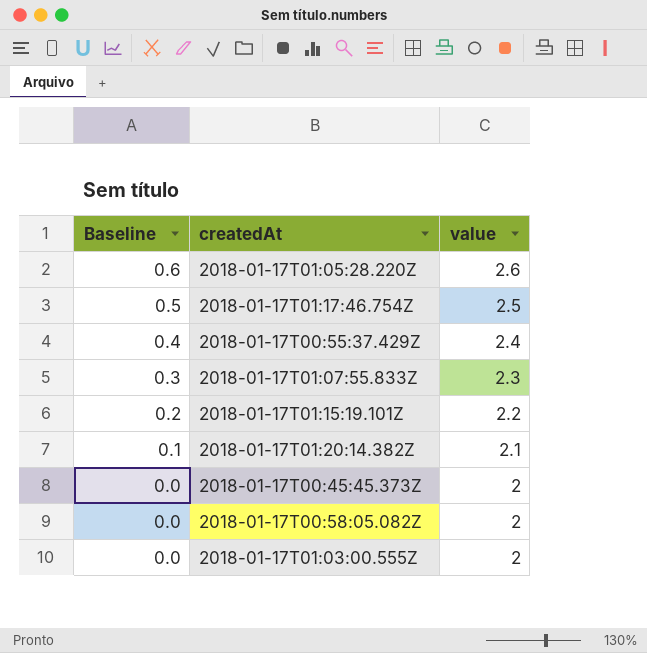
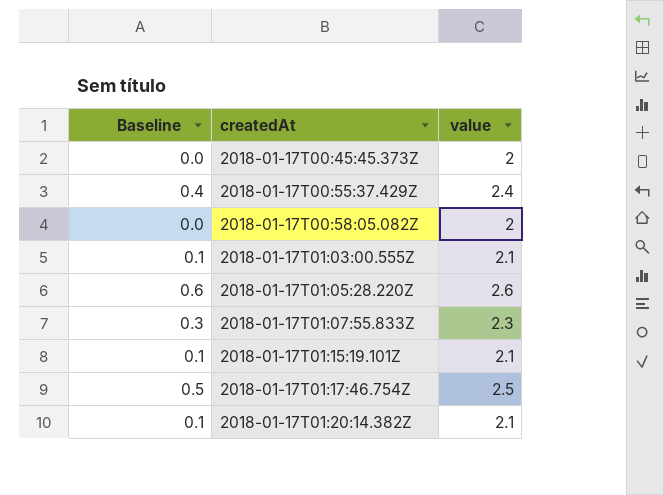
row order: Baseline descending -> createdAt ascending
2018-01-17T01:03:00.555Z | Baseline: 0.0 -> 0.1
2018-01-17T01:03:00.555Z | value: 2 -> 2.1
2018-01-17T01:15:19.101Z | Baseline: 0.2 -> 0.1
2018-01-17T01:15:19.101Z | value: 2.2 -> 2.1

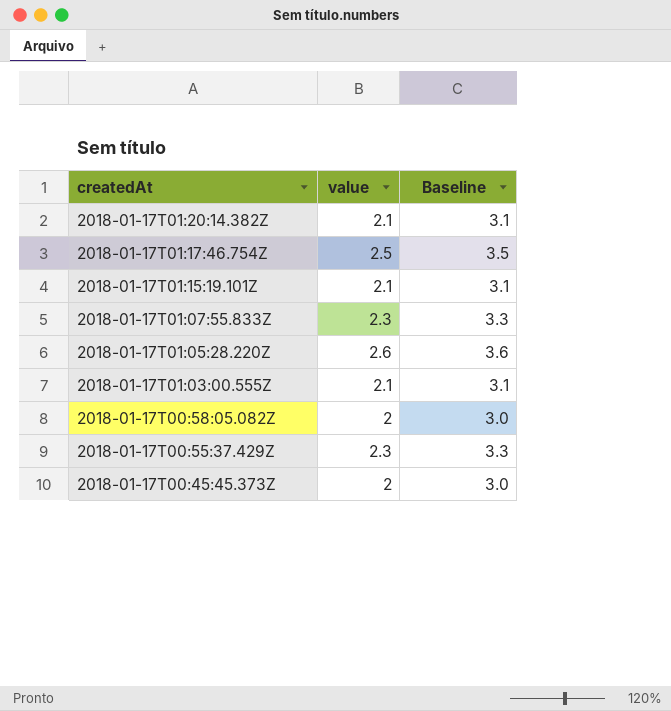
row order: createdAt ascending -> createdAt descending
column Baseline | formula: [value] - 2 -> [value] + 1
column Baseline | position: 1 -> 3
2018-01-17T00:55:37.429Z | value: 2.4 -> 2.3

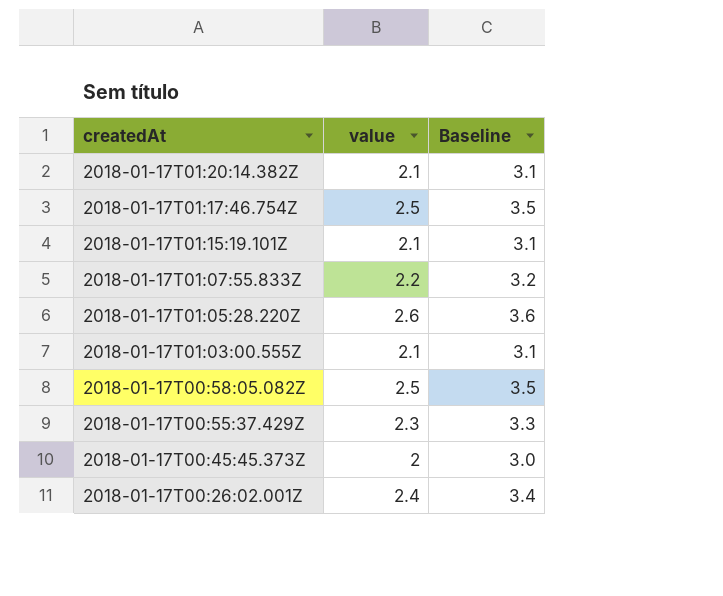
2018-01-17T01:07:55.833Z | value: 2.3 -> 2.2
2018-01-17T01:07:55.833Z | Baseline: 3.3 -> 3.2
2018-01-17T00:58:05.082Z | value: 2 -> 2.5
2018-01-17T00:58:05.082Z | Baseline: 3.0 -> 3.5
row 2018-01-17T00:26:02.001Z: none -> 2.4 | 3.4

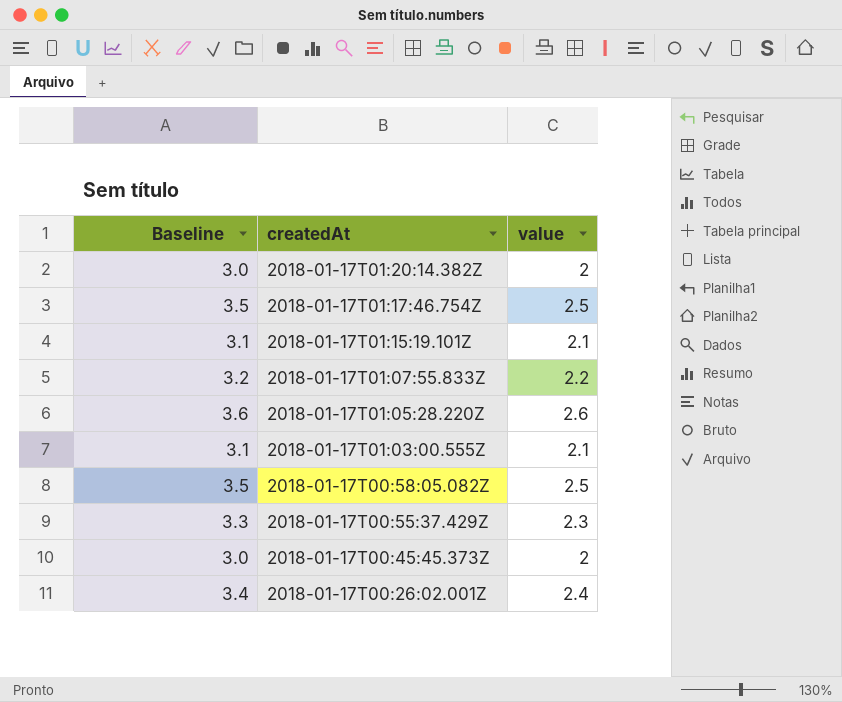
column Baseline | position: 3 -> 1
2018-01-17T01:20:14.382Z | Baseline: 3.1 -> 3.0
2018-01-17T01:20:14.382Z | value: 2.1 -> 2

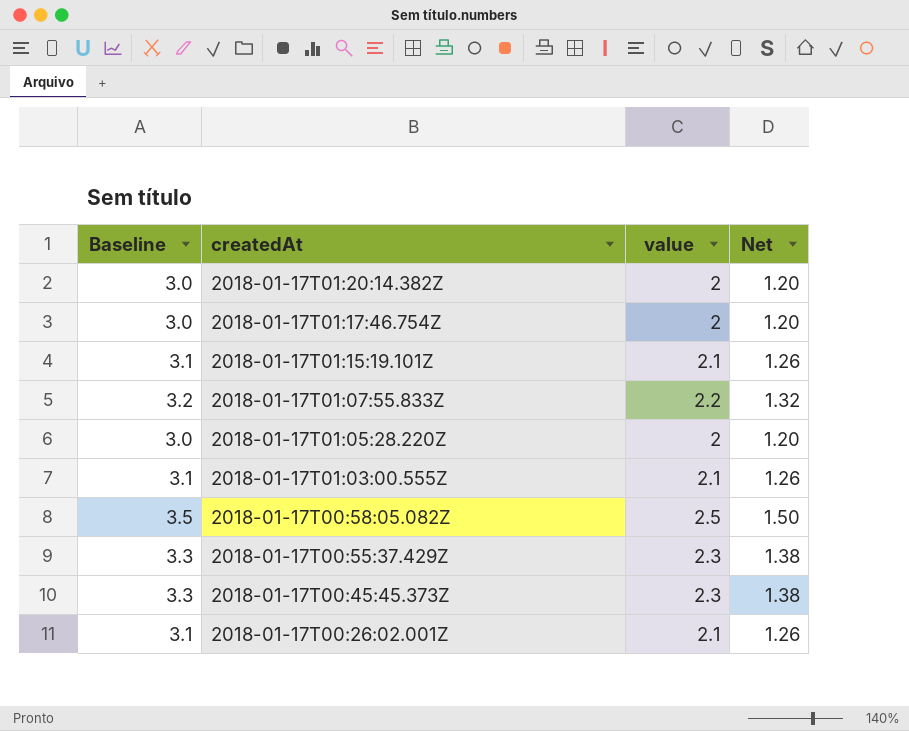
column Net | formula: none -> [value] * 0.6
2018-01-17T01:17:46.754Z | Baseline: 3.5 -> 3.0
2018-01-17T01:17:46.754Z | value: 2.5 -> 2
2018-01-17T01:05:28.220Z | Baseline: 3.6 -> 3.0
2018-01-17T01:05:28.220Z | value: 2.6 -> 2
2018-01-17T00:45:45.373Z | Baseline: 3.0 -> 3.3
2018-01-17T00:45:45.373Z | value: 2 -> 2.3
2018-01-17T00:26:02.001Z | Baseline: 3.4 -> 3.1
2018-01-17T00:26:02.001Z | value: 2.4 -> 2.1

